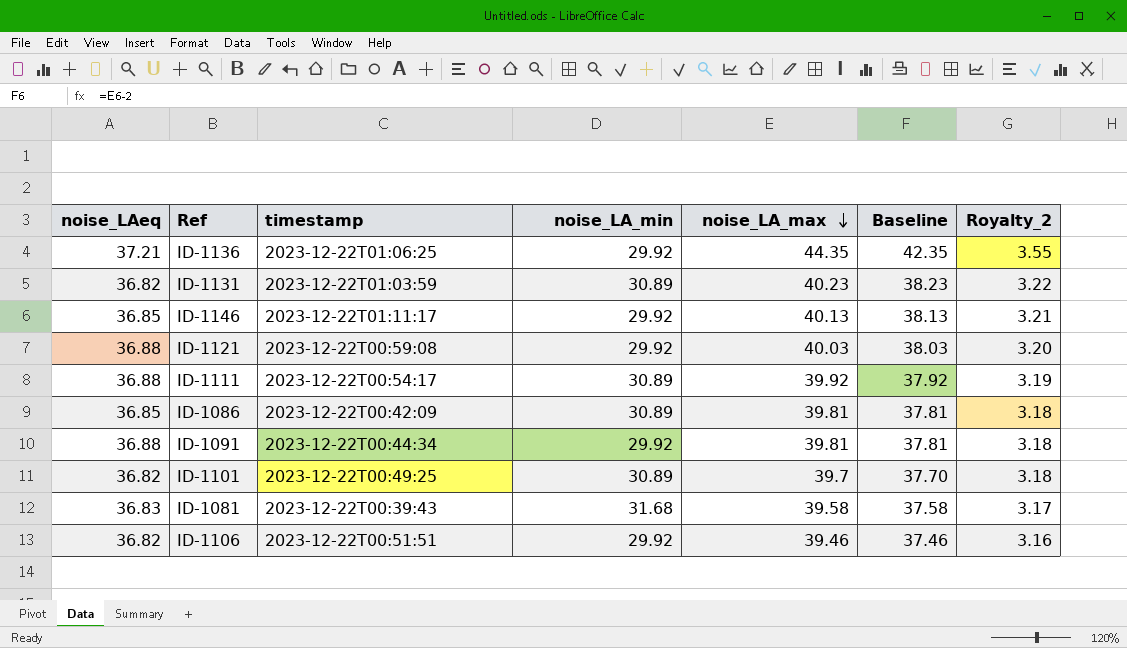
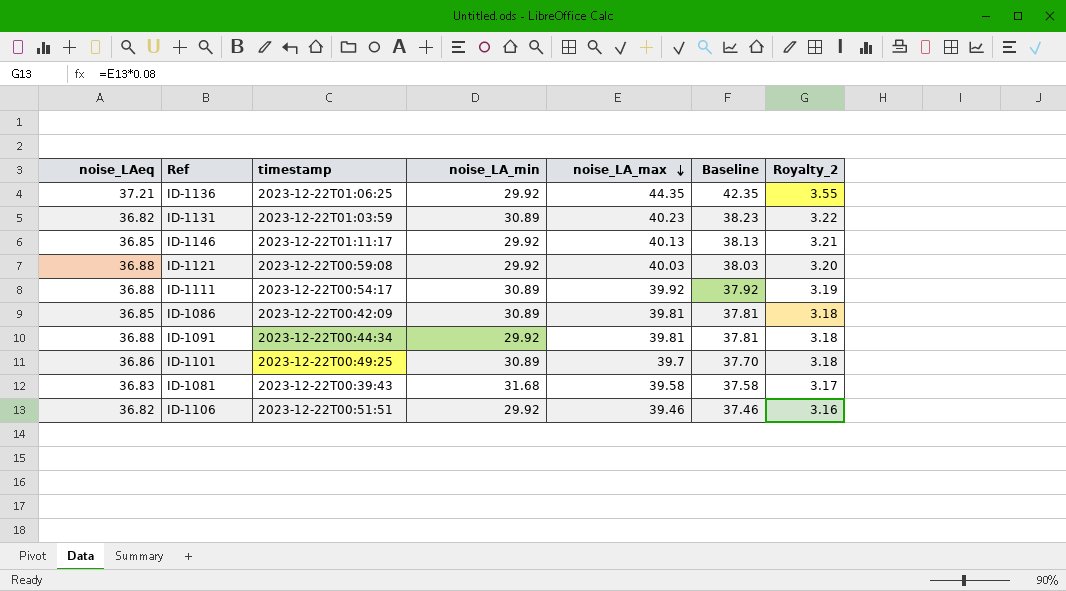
ID-1101 | noise_LAeq: 36.82 -> 36.86

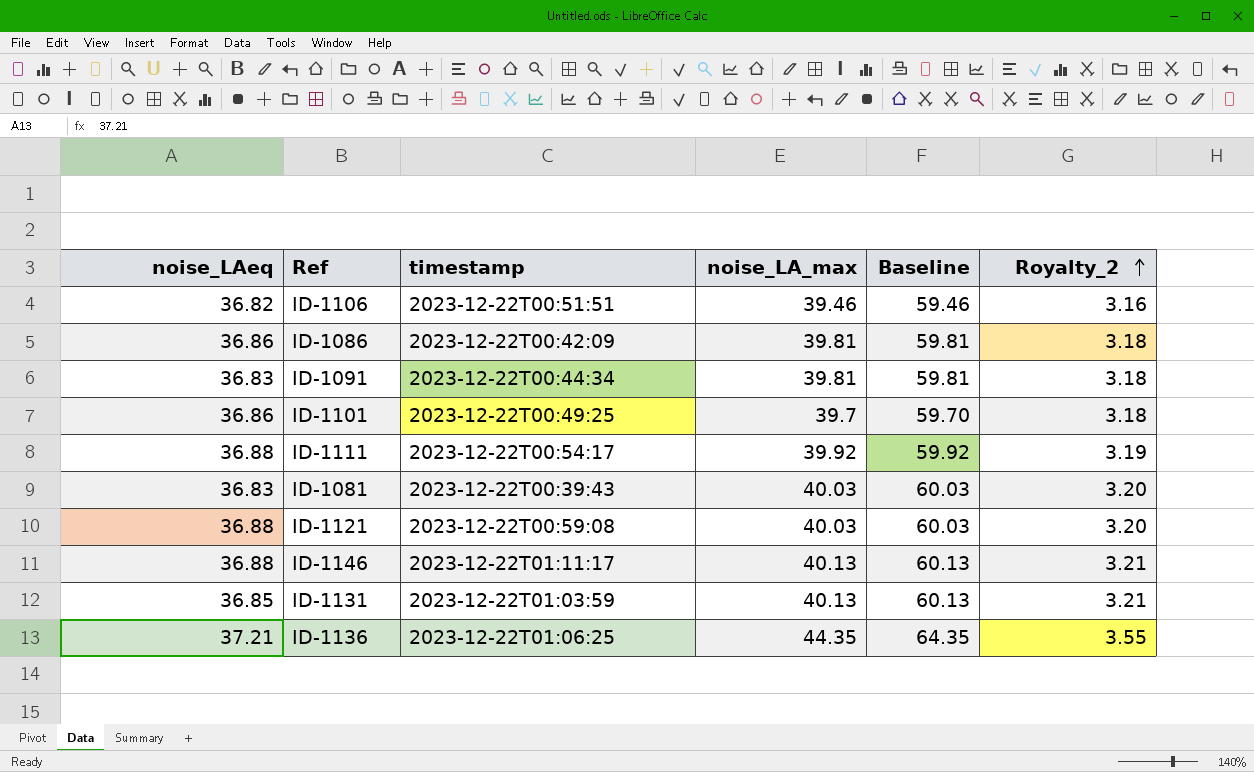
row order: noise_LA_max descending -> Royalty_2 ascending
column noise_LA_min | position: 4 -> none
column Baseline | formula: [noise_LA_max] - 2 -> [noise_LA_max] + 20
ID-1086 | noise_LAeq: 36.85 -> 36.86
ID-1091 | noise_LAeq: 36.88 -> 36.83
ID-1081 | noise_LA_max: 39.58 -> 40.03
ID-1081 | Royalty_2: 3.17 -> 3.20
ID-1146 | noise_LAeq: 36.85 -> 36.88
ID-1131 | noise_LAeq: 36.82 -> 36.85
ID-1131 | noise_LA_max: 40.23 -> 40.13
ID-1131 | Royalty_2: 3.22 -> 3.21

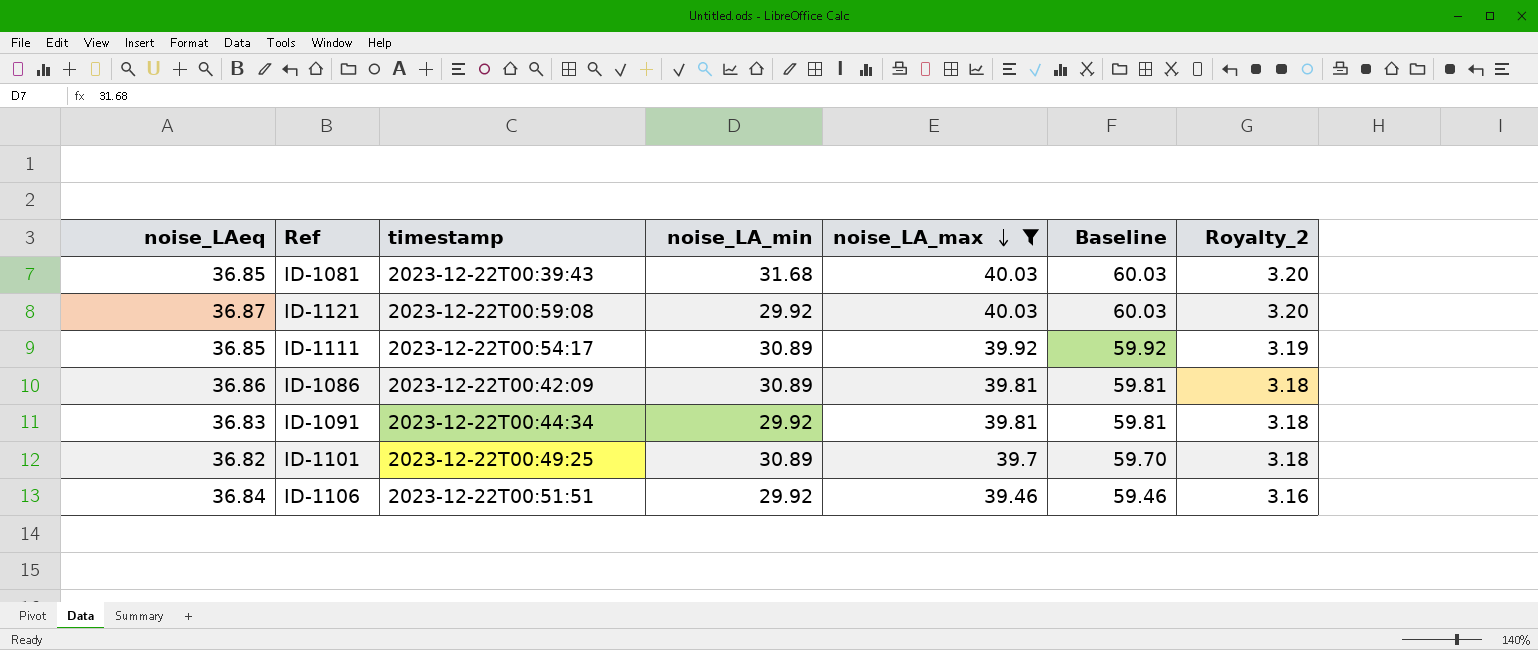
filter: none -> noise_LA_max <= 40.03
row order: Royalty_2 ascending -> noise_LA_max descending
column noise_LA_min | position: none -> 4
ID-1081 | noise_LAeq: 36.83 -> 36.85
ID-1121 | noise_LAeq: 36.88 -> 36.87
ID-1111 | noise_LAeq: 36.88 -> 36.85
ID-1101 | noise_LAeq: 36.86 -> 36.82
ID-1106 | noise_LAeq: 36.82 -> 36.84

